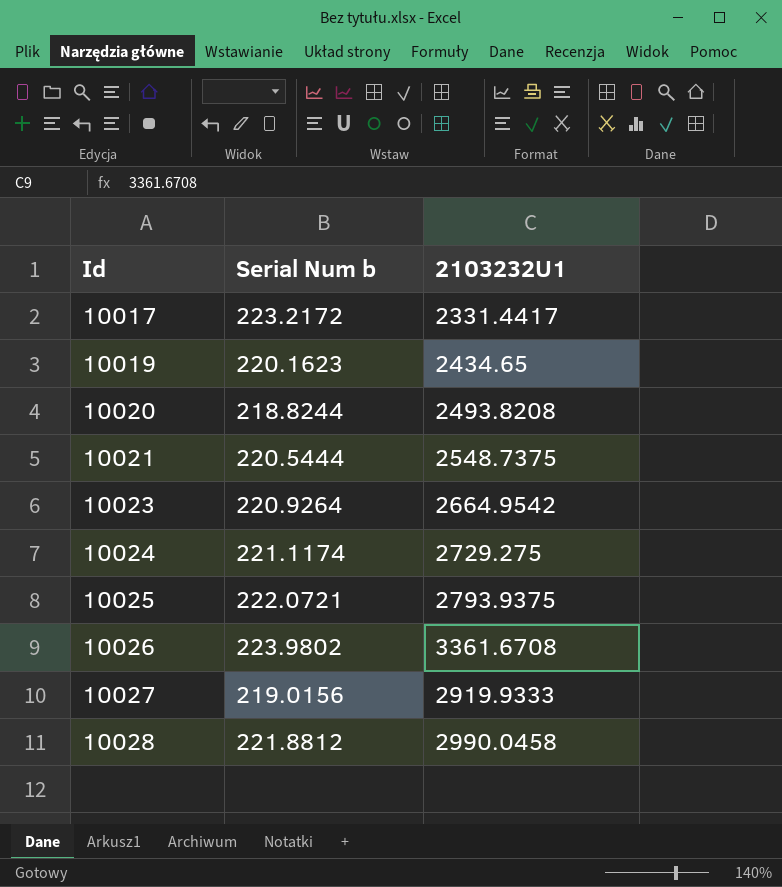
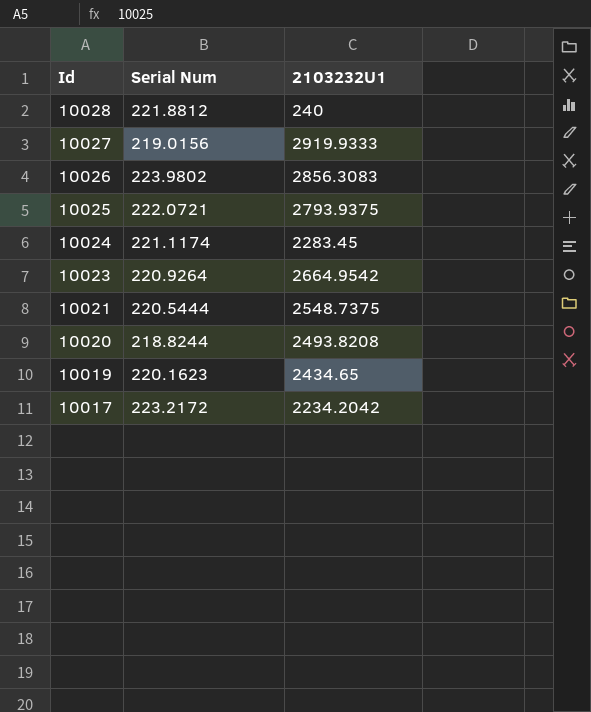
row order: Id ascending -> Id descending
column name: Serial Num b -> Serial Num
10028 | 2103232U1: 2990.0458 -> 240
10026 | 2103232U1: 3361.6708 -> 2856.3083
10024 | 2103232U1: 2729.275 -> 2283.45
10017 | 2103232U1: 2331.4417 -> 2234.2042

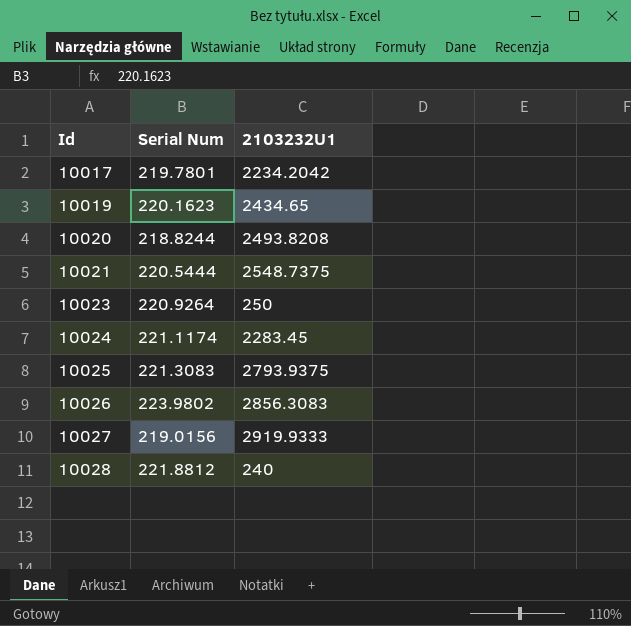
row order: Id descending -> Id ascending
10017 | Serial Num: 223.2172 -> 219.7801
10023 | 2103232U1: 2664.9542 -> 250
10025 | Serial Num: 222.0721 -> 221.3083

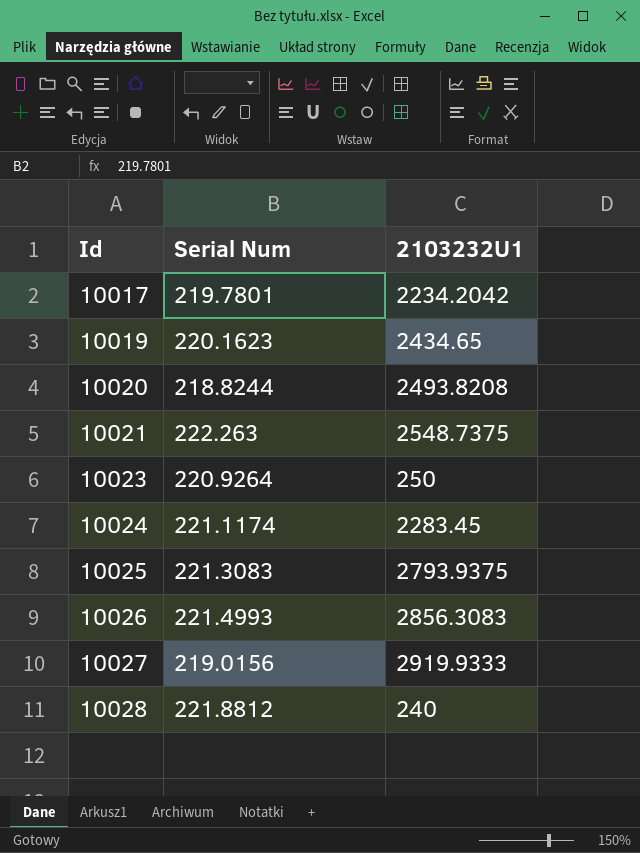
10021 | Serial Num: 220.5444 -> 222.263
10026 | Serial Num: 223.9802 -> 221.4993

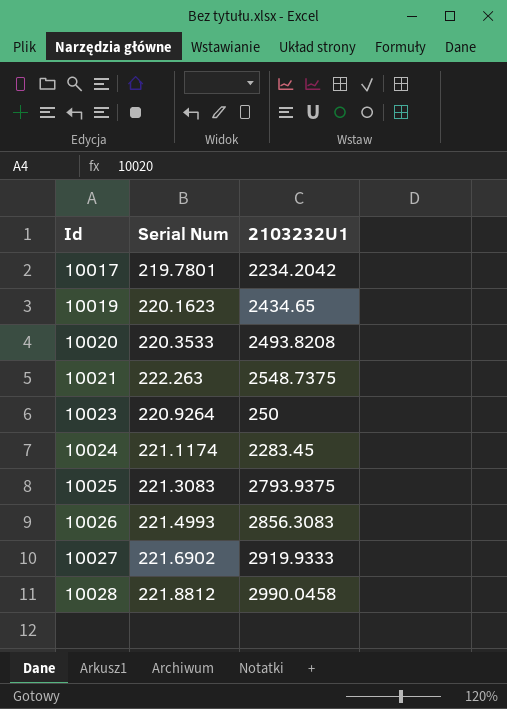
10020 | Serial Num: 218.8244 -> 220.3533
10027 | Serial Num: 219.0156 -> 221.6902
10028 | 2103232U1: 240 -> 2990.0458

